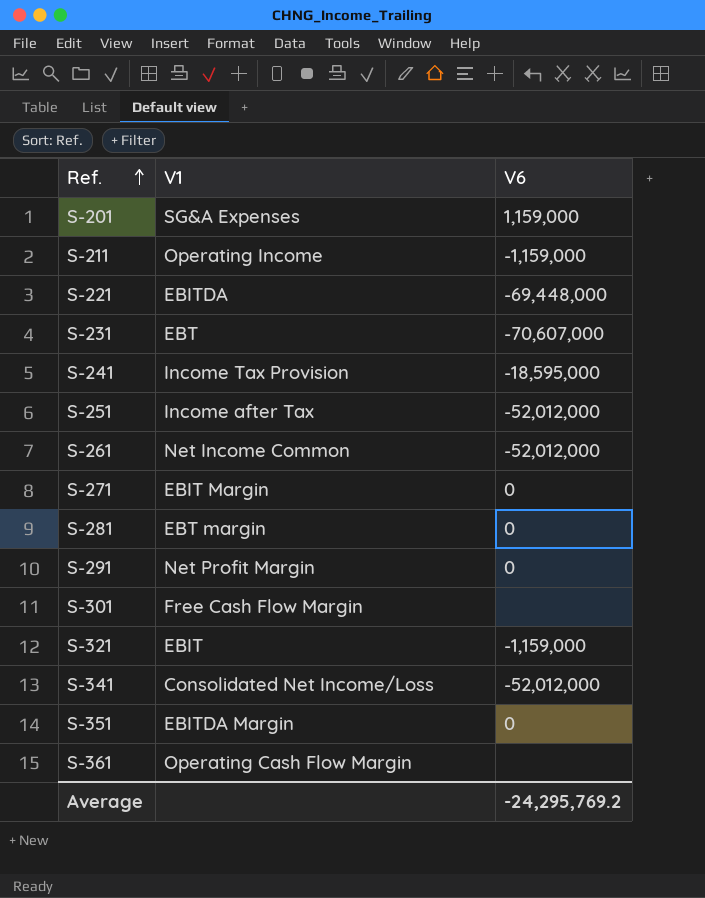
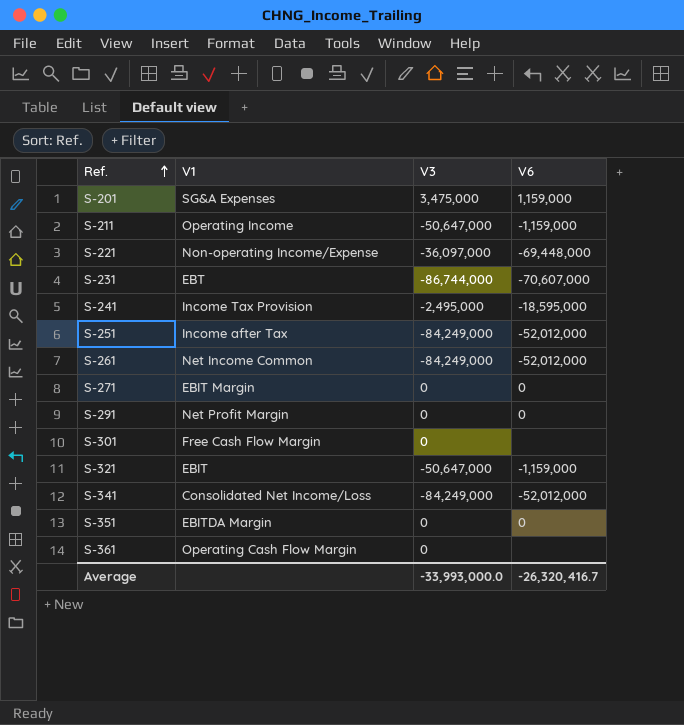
column V3 | position: none -> 3
row S-281: EBT margin | 0 -> none
S-221 | V1: EBITDA -> Non-operating Income/Expense
Average | V6: -24,295,769.2 -> -26,320,416.7

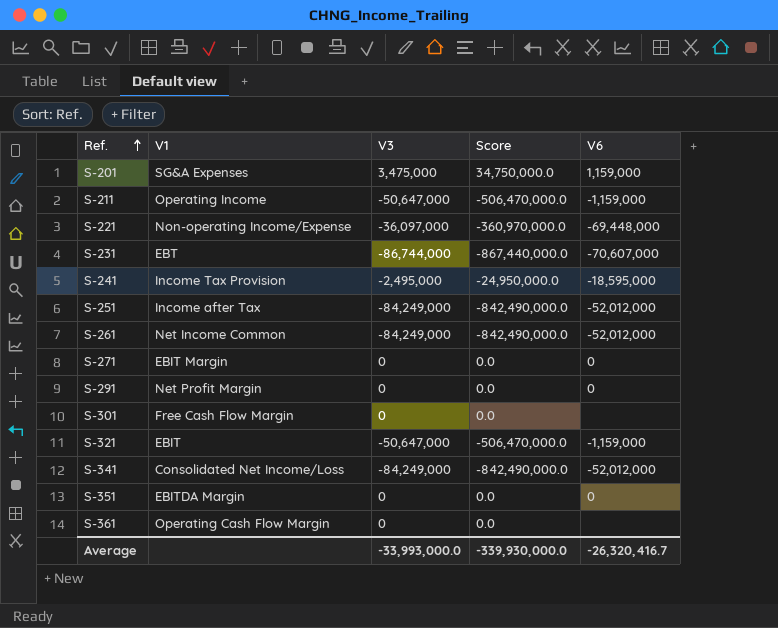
column Score | formula: none -> [V3] * 10

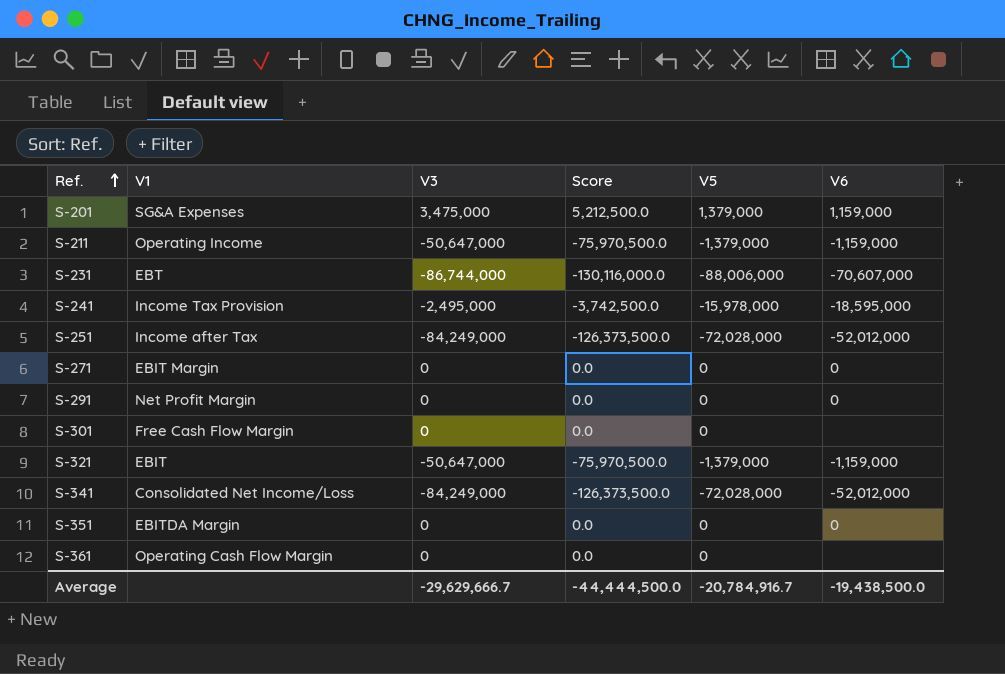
column Score | formula: [V3] * 10 -> [V3] * 1.5
column V5 | position: none -> 5
row S-221: Non-operating Income/Expense | -36,097,000 | -360,970,000.0 | -69,448,000 -> none
row S-261: Net Income Common | -84,249,000 | -842,490,000.0 | -52,012,000 -> none
Average | V3: -33,993,000.0 -> -29,629,666.7
Average | Score: -339,930,000.0 -> -44,444,500.0
Average | V6: -26,320,416.7 -> -19,438,500.0

